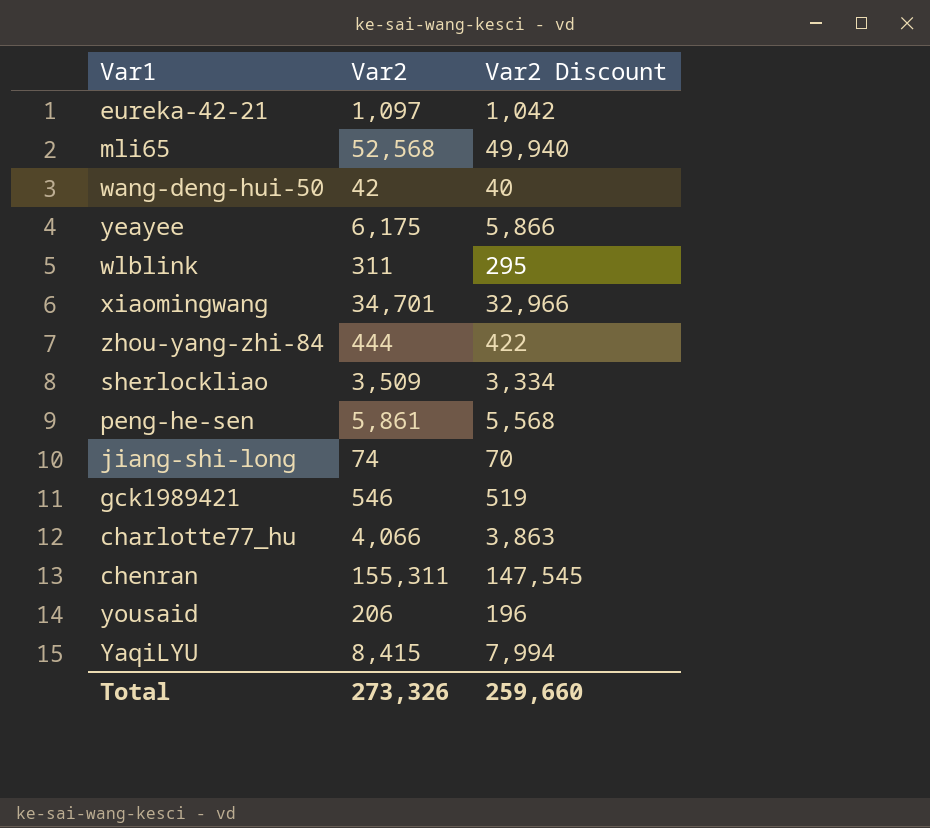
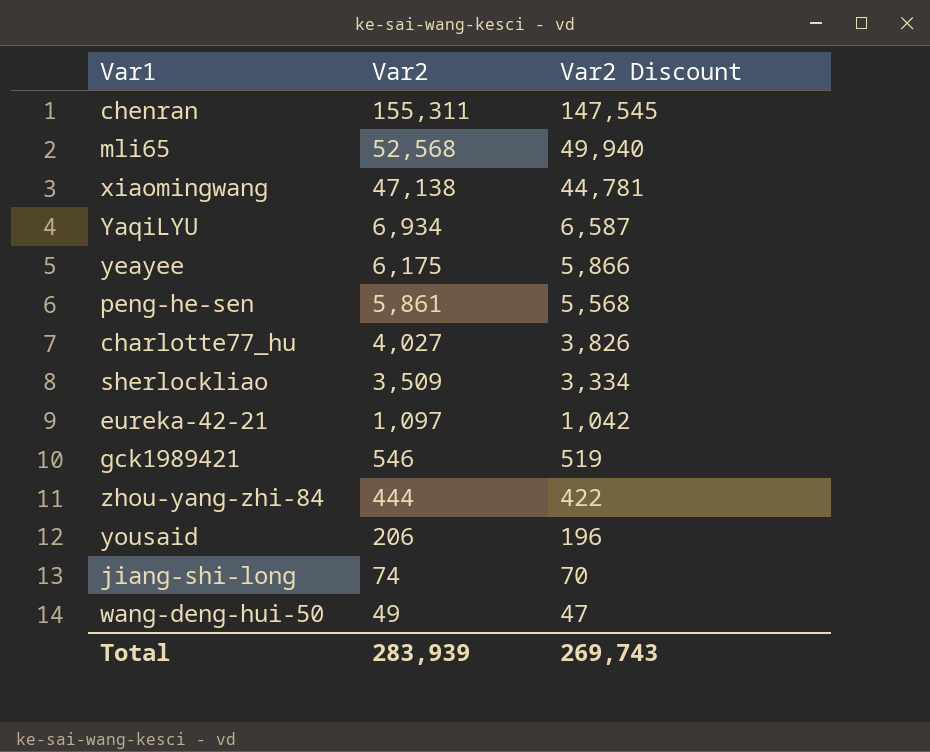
row order: none -> Var2 descending
row wlblink: 311 | 295 -> none
xiaomingwang | Var2: 34,701 -> 47,138
xiaomingwang | Var2 Discount: 32,966 -> 44,781
YaqiLYU | Var2: 8,415 -> 6,934
YaqiLYU | Var2 Discount: 7,994 -> 6,587
charlotte77_hu | Var2: 4,066 -> 4,027
charlotte77_hu | Var2 Discount: 3,863 -> 3,826
wang-deng-hui-50 | Var2: 42 -> 49
wang-deng-hui-50 | Var2 Discount: 40 -> 47
Total | Var2: 273,326 -> 283,939
Total | Var2 Discount: 259,660 -> 269,743

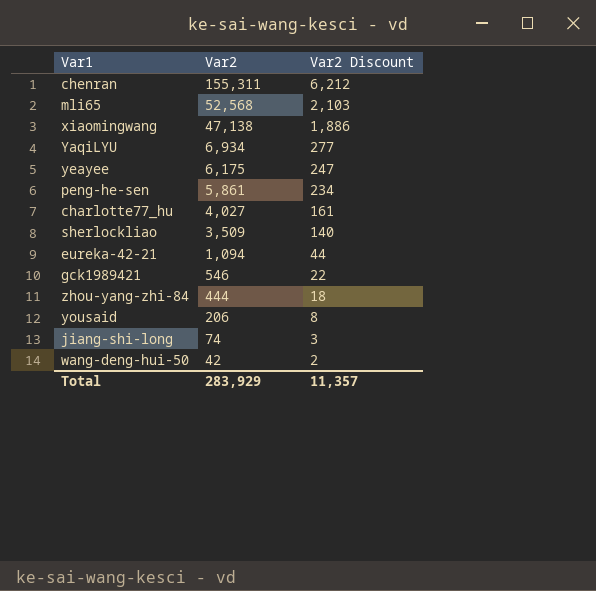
column Var2 Discount | formula: [Var2] * 0.95 -> [Var2] * 0.04
eureka-42-21 | Var2: 1,097 -> 1,094
wang-deng-hui-50 | Var2: 49 -> 42
Total | Var2: 283,939 -> 283,929
Total | Var2 Discount: 269,743 -> 11,357

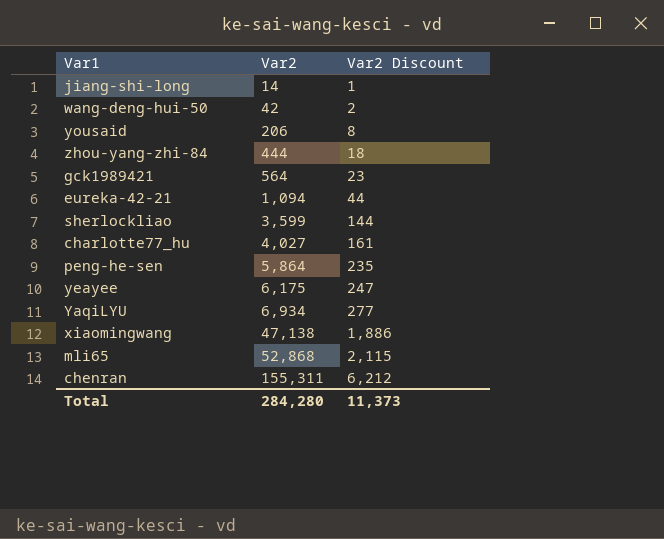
row order: Var2 descending -> Var2 ascending
jiang-shi-long | Var2: 74 -> 14
jiang-shi-long | Var2 Discount: 3 -> 1
gck1989421 | Var2: 546 -> 564
gck1989421 | Var2 Discount: 22 -> 23
sherlockliao | Var2: 3,509 -> 3,599
sherlockliao | Var2 Discount: 140 -> 144
peng-he-sen | Var2: 5,861 -> 5,864
peng-he-sen | Var2 Discount: 234 -> 235
mli65 | Var2: 52,568 -> 52,868
mli65 | Var2 Discount: 2,103 -> 2,115
Total | Var2: 283,929 -> 284,280
Total | Var2 Discount: 11,357 -> 11,373

